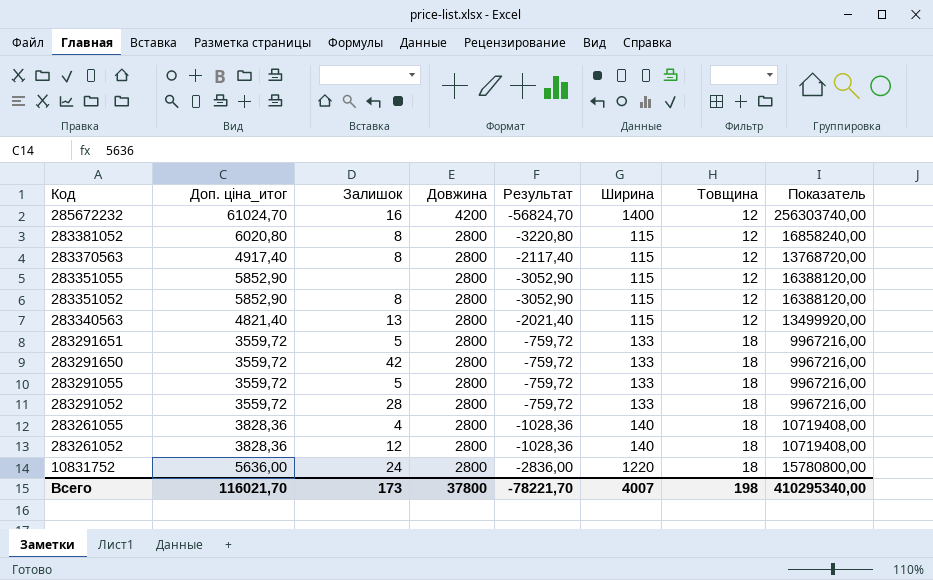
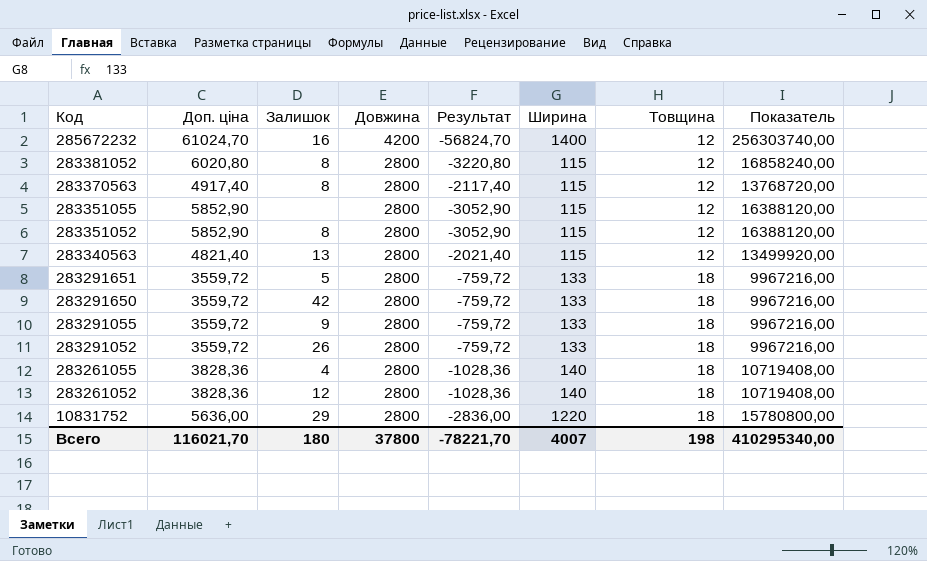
column name: Доп. ціна_итог -> Доп. ціна
283291055 | Залишок: 5 -> 9
283291052 | Залишок: 28 -> 26
10831752 | Залишок: 24 -> 29
Всего | Залишок: 173 -> 180

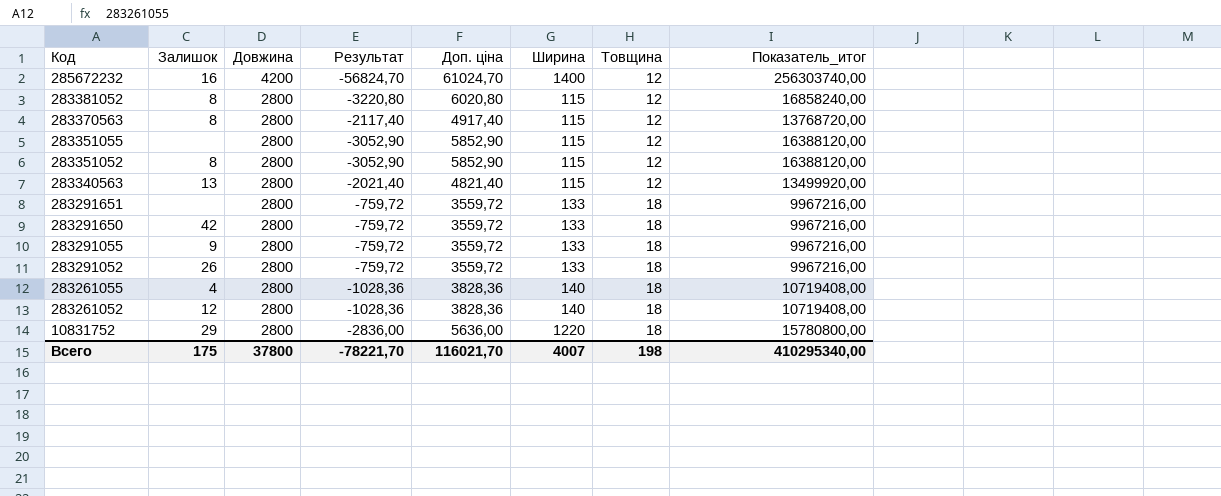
column Доп. ціна | position: 2 -> 5
column name: Показатель -> Показатель_итог
283291651 | Залишок: 5 -> none
Всего | Залишок: 180 -> 175

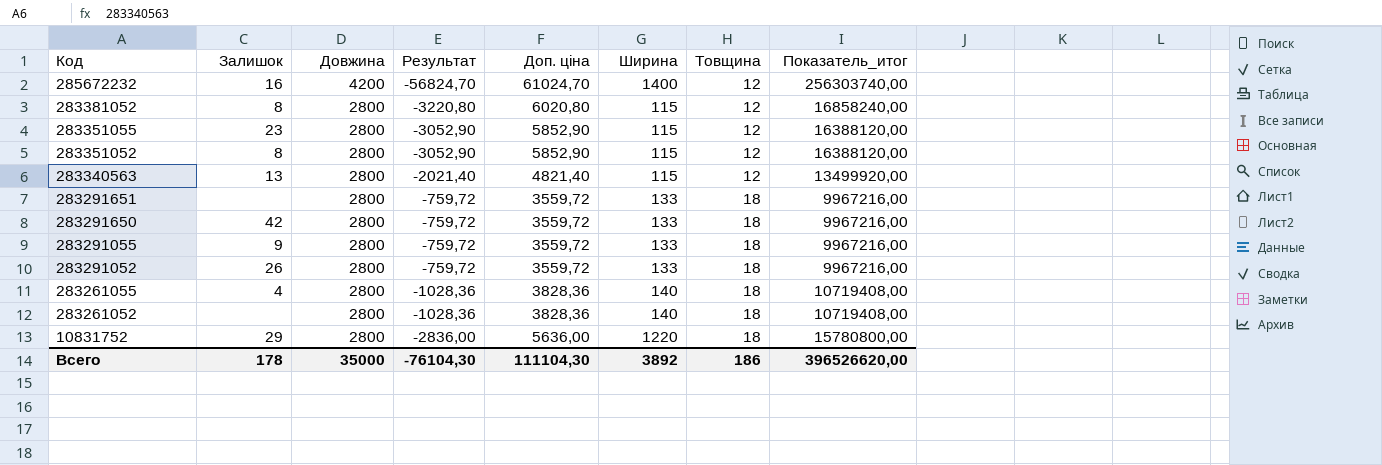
row 283370563: 8 | 2800 | -2117,40 | 4917,40 | 115 | 12 | 13768720,00 -> none
283351055 | Залишок: none -> 23
283261052 | Залишок: 12 -> none
Всего | Залишок: 175 -> 178
Всего | Довжина: 37800 -> 35000
Всего | Результат: -78221,70 -> -76104,30
Всего | Доп. ціна: 116021,70 -> 111104,30
Всего | Ширина: 4007 -> 3892
Всего | Товщина: 198 -> 186
Всего | Показатель_итог: 410295340,00 -> 396526620,00

